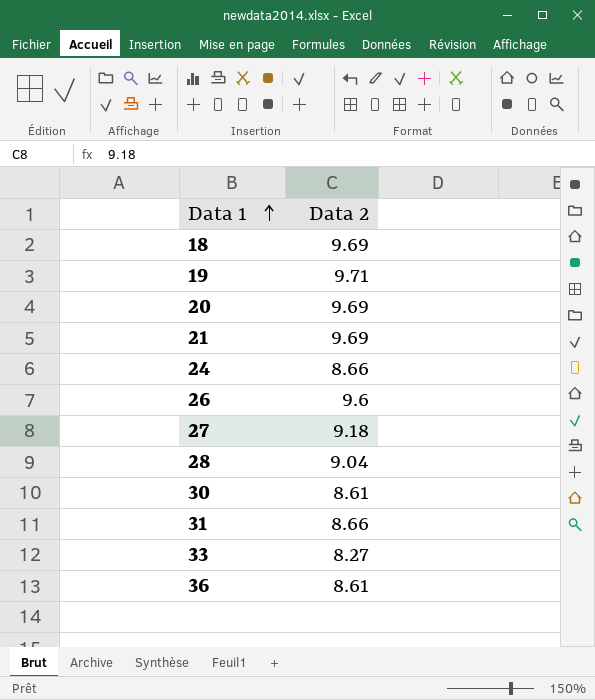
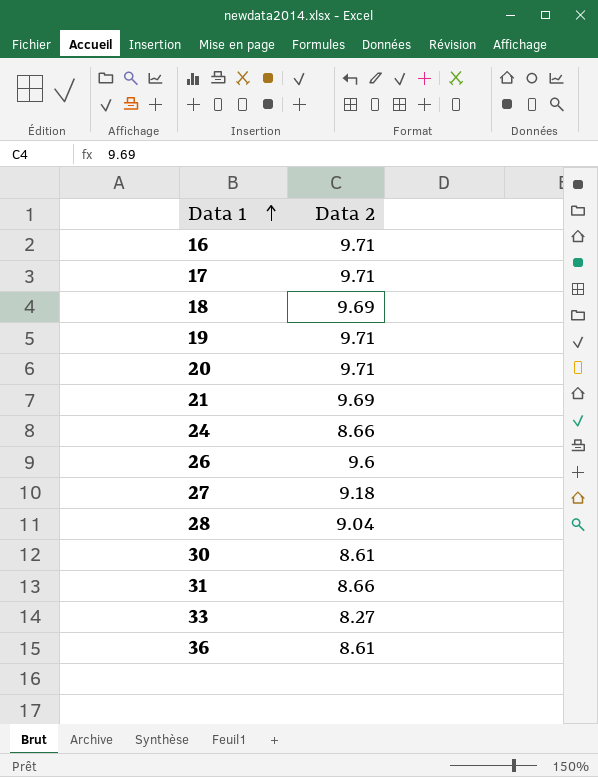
row 16: none -> 9.71
row 17: none -> 9.71
20 | Data 2: 9.69 -> 9.71

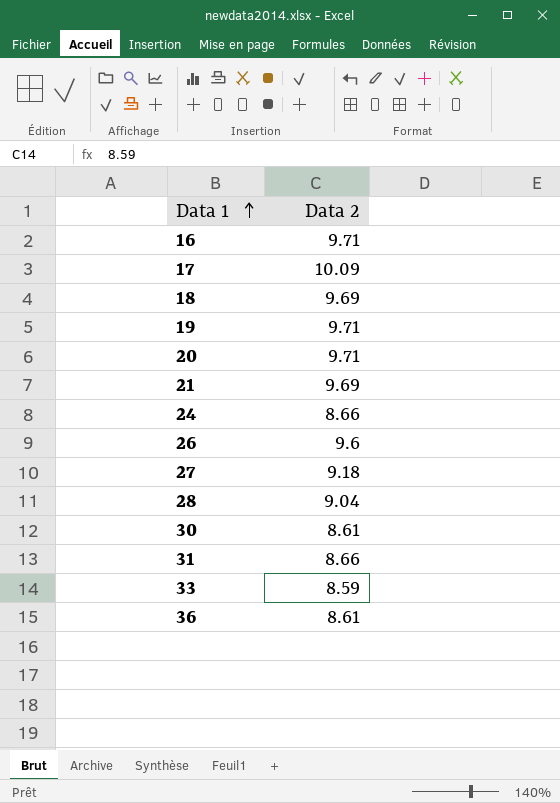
17 | Data 2: 9.71 -> 10.09
33 | Data 2: 8.27 -> 8.59

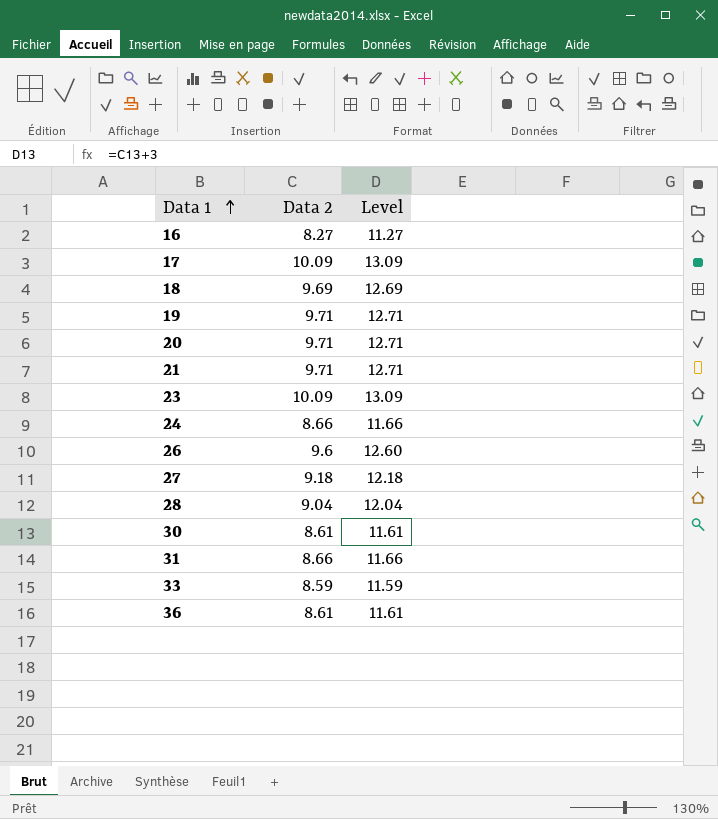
column Level | formula: none -> [Data 2] + 3
16 | Data 2: 9.71 -> 8.27
21 | Data 2: 9.69 -> 9.71
row 23: none -> 10.09 | 13.09

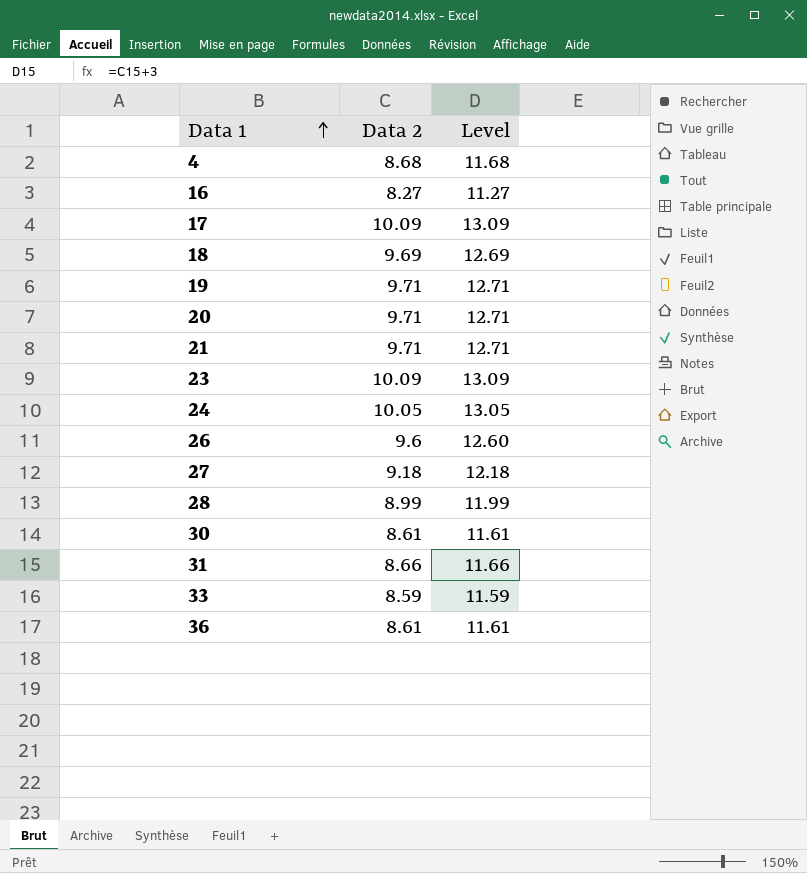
row 4: none -> 8.68 | 11.68
24 | Data 2: 8.66 -> 10.05
24 | Level: 11.66 -> 13.05
28 | Data 2: 9.04 -> 8.99
28 | Level: 12.04 -> 11.99

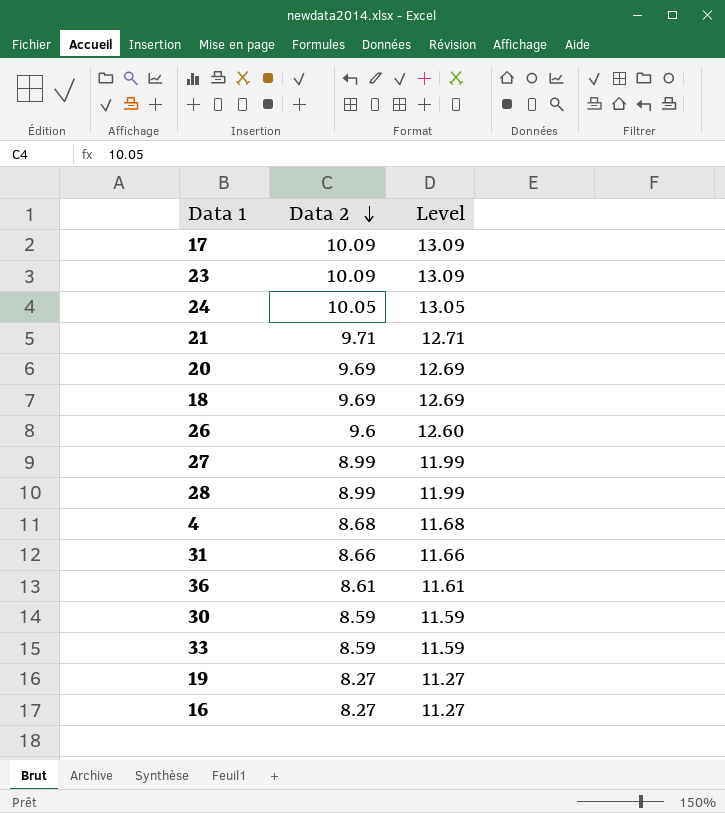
row order: Data 1 ascending -> Data 2 descending
20 | Data 2: 9.71 -> 9.69
20 | Level: 12.71 -> 12.69
27 | Data 2: 9.18 -> 8.99
27 | Level: 12.18 -> 11.99
30 | Data 2: 8.61 -> 8.59
30 | Level: 11.61 -> 11.59
19 | Data 2: 9.71 -> 8.27
19 | Level: 12.71 -> 11.27

